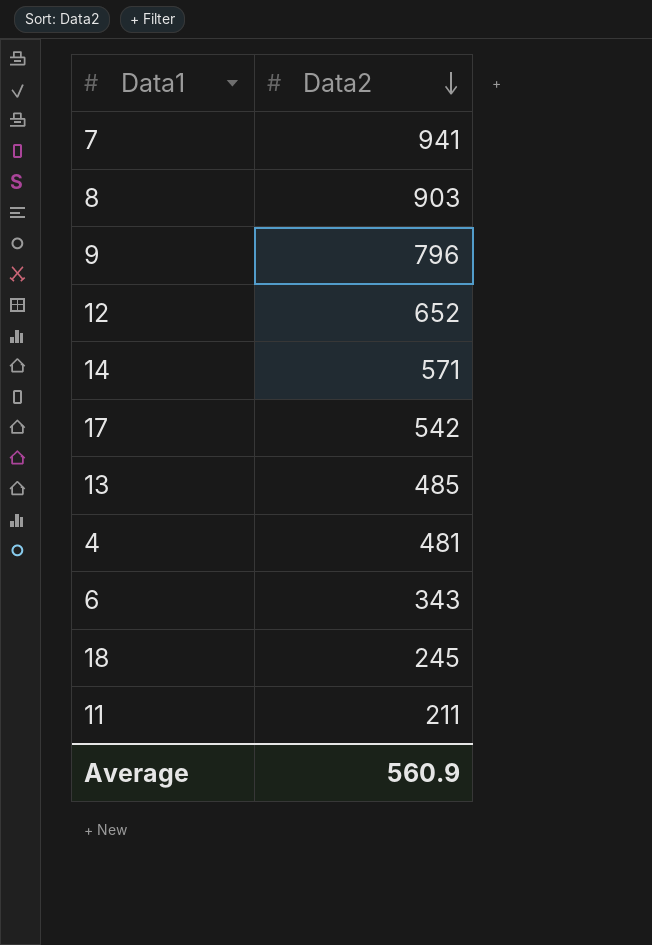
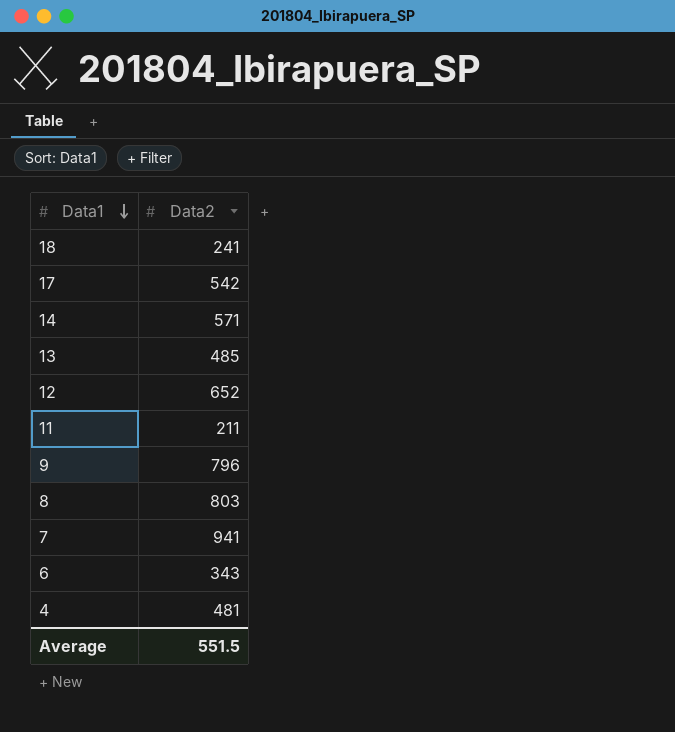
row order: Data2 descending -> Data1 descending
18 | Data2: 245 -> 241
8 | Data2: 903 -> 803
Average | Data2: 560.9 -> 551.5

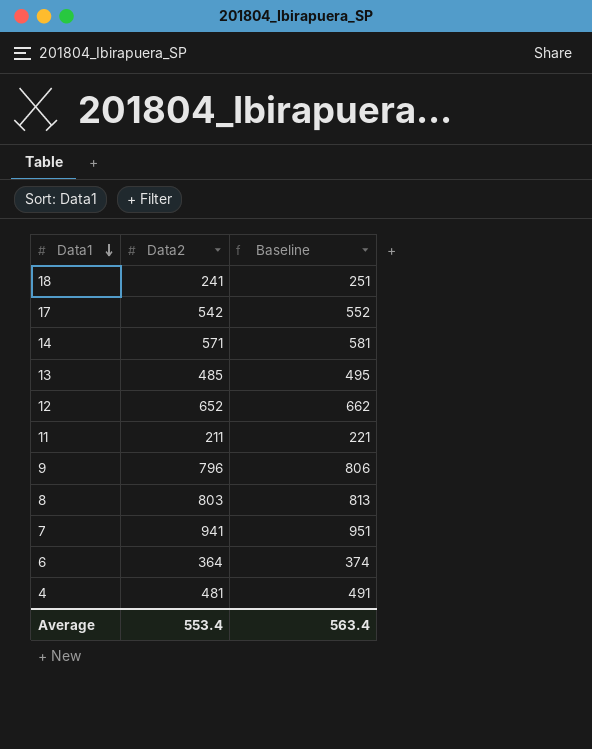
column Baseline | formula: none -> [Data2] + 10
6 | Data2: 343 -> 364
Average | Data2: 551.5 -> 553.4

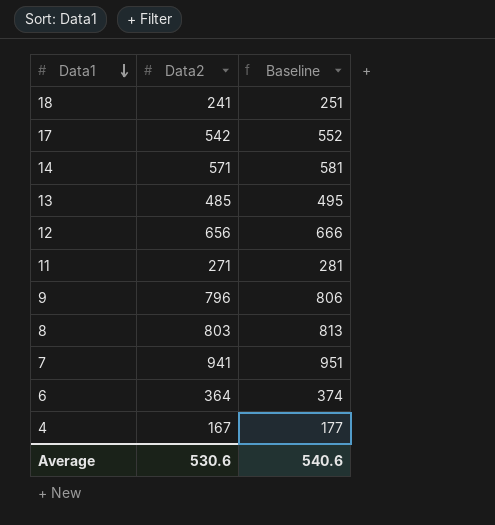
12 | Data2: 652 -> 656
12 | Baseline: 662 -> 666
11 | Data2: 211 -> 271
11 | Baseline: 221 -> 281
4 | Data2: 481 -> 167
4 | Baseline: 491 -> 177
Average | Data2: 553.4 -> 530.6
Average | Baseline: 563.4 -> 540.6

